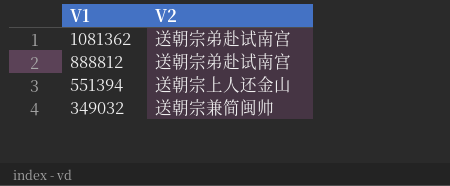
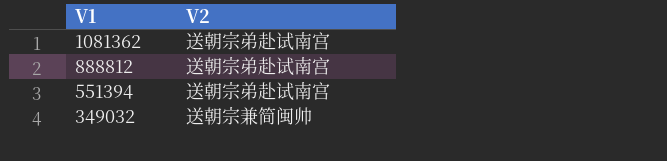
551394 | V2: 送朝宗上人还金山 -> 送朝宗弟赴试南宫

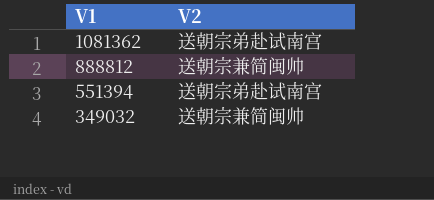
888812 | V2: 送朝宗弟赴试南宫 -> 送朝宗兼简闽帅

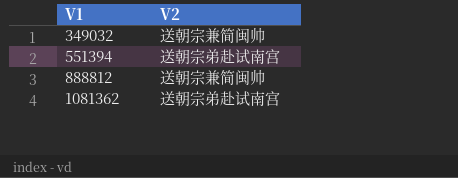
row order: V1 descending -> V1 ascending

